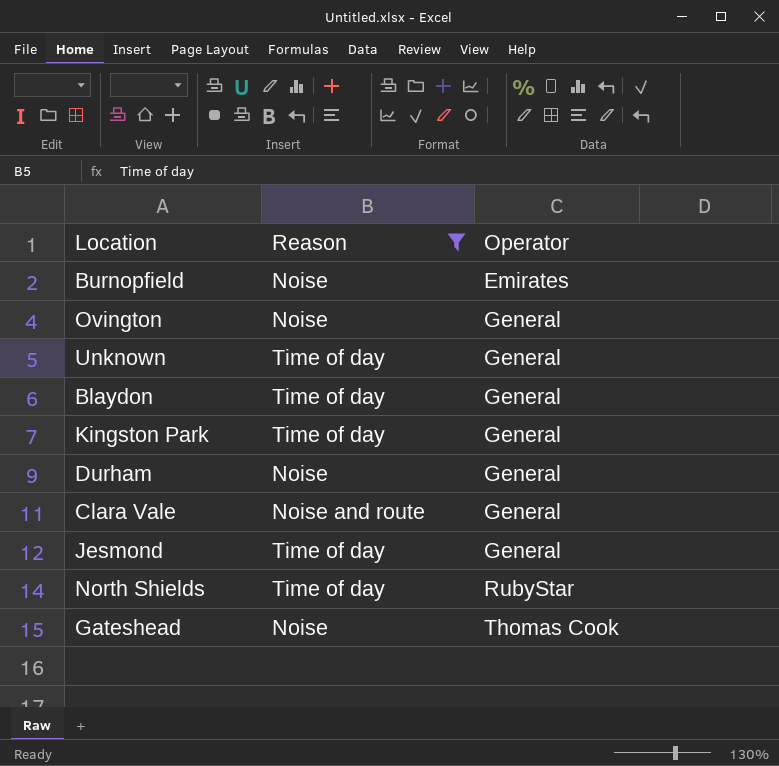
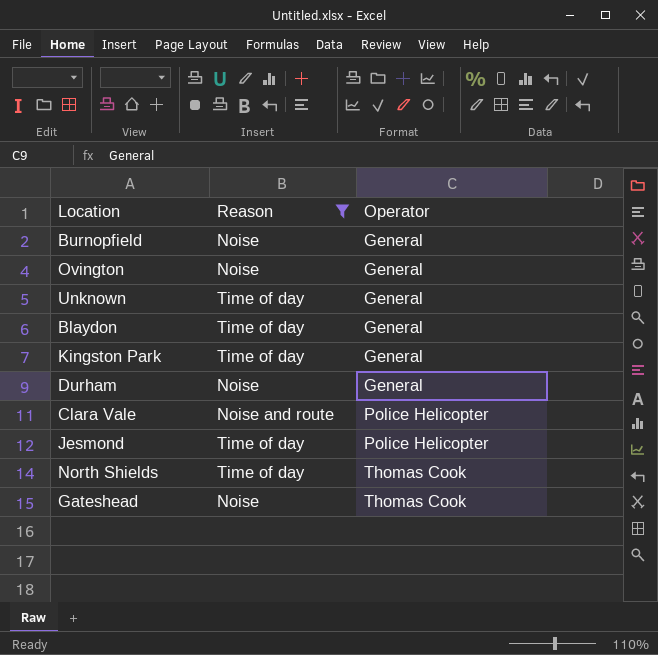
Burnopfield | Operator: Emirates -> General
Clara Vale | Operator: General -> Police Helicopter
Jesmond | Operator: General -> Police Helicopter
North Shields | Operator: RubyStar -> Thomas Cook

